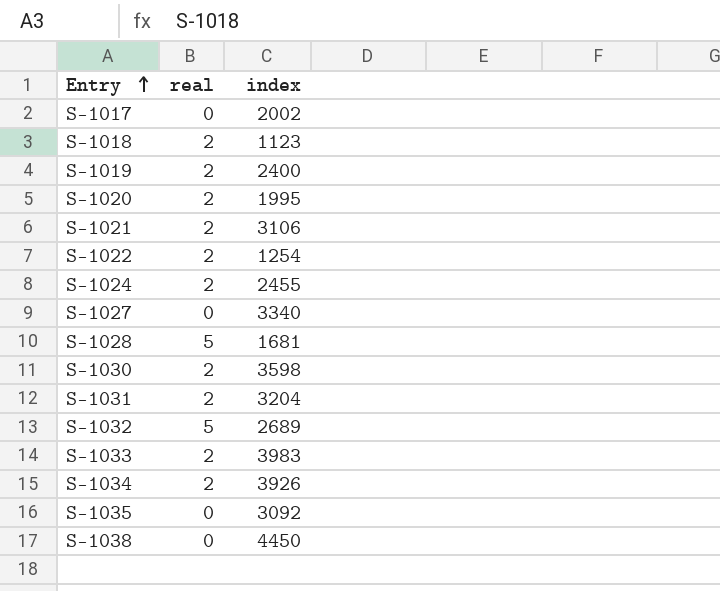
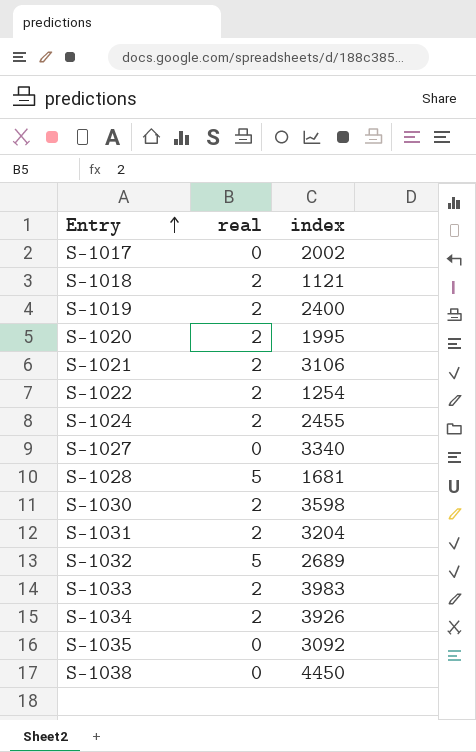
S-1018 | index: 1123 -> 1121

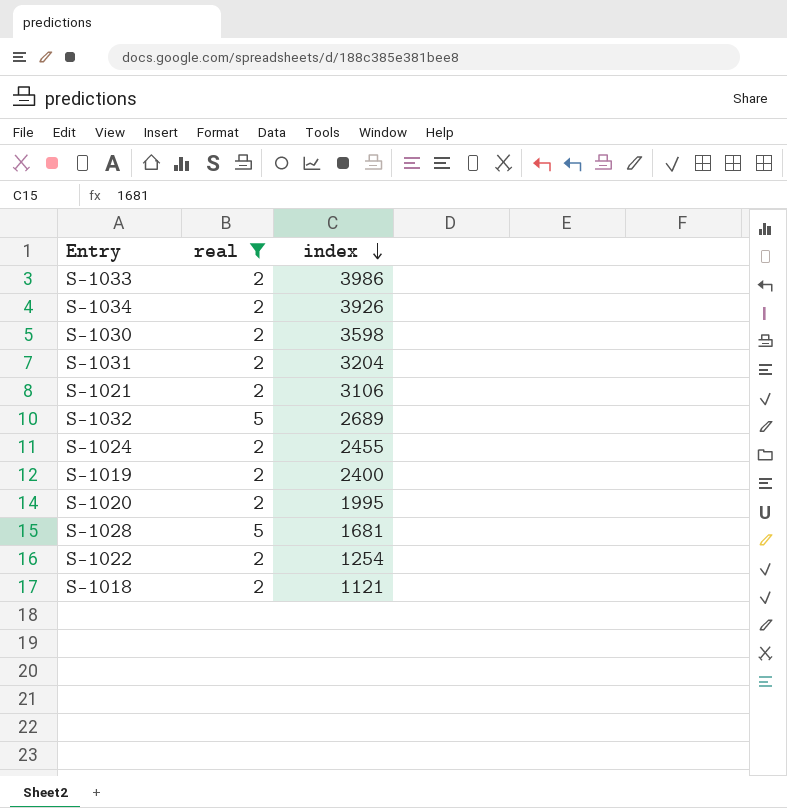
filter: none -> real != 0
row order: Entry ascending -> index descending
S-1033 | index: 3983 -> 3986

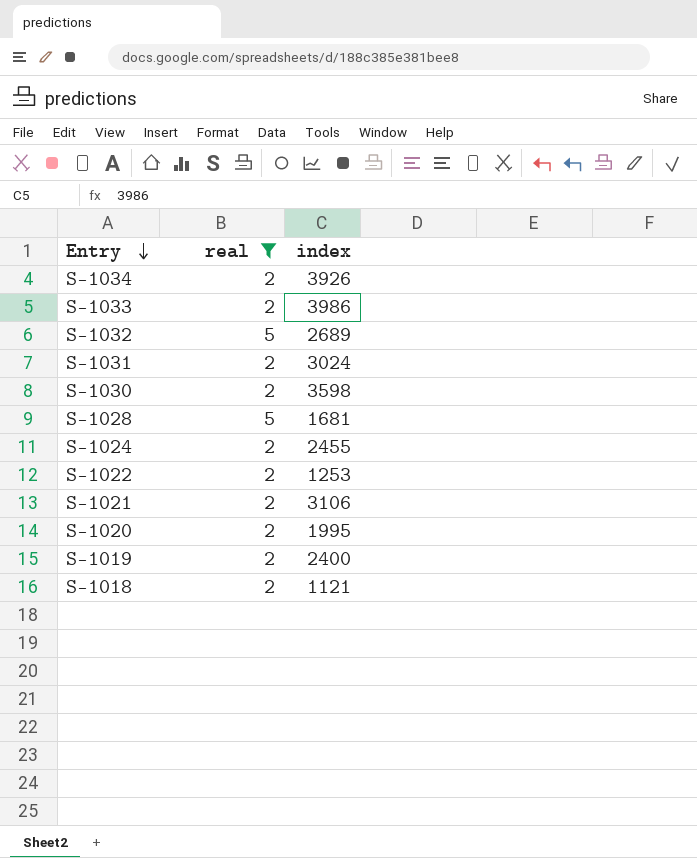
row order: index descending -> Entry descending
S-1031 | index: 3204 -> 3024
S-1022 | index: 1254 -> 1253

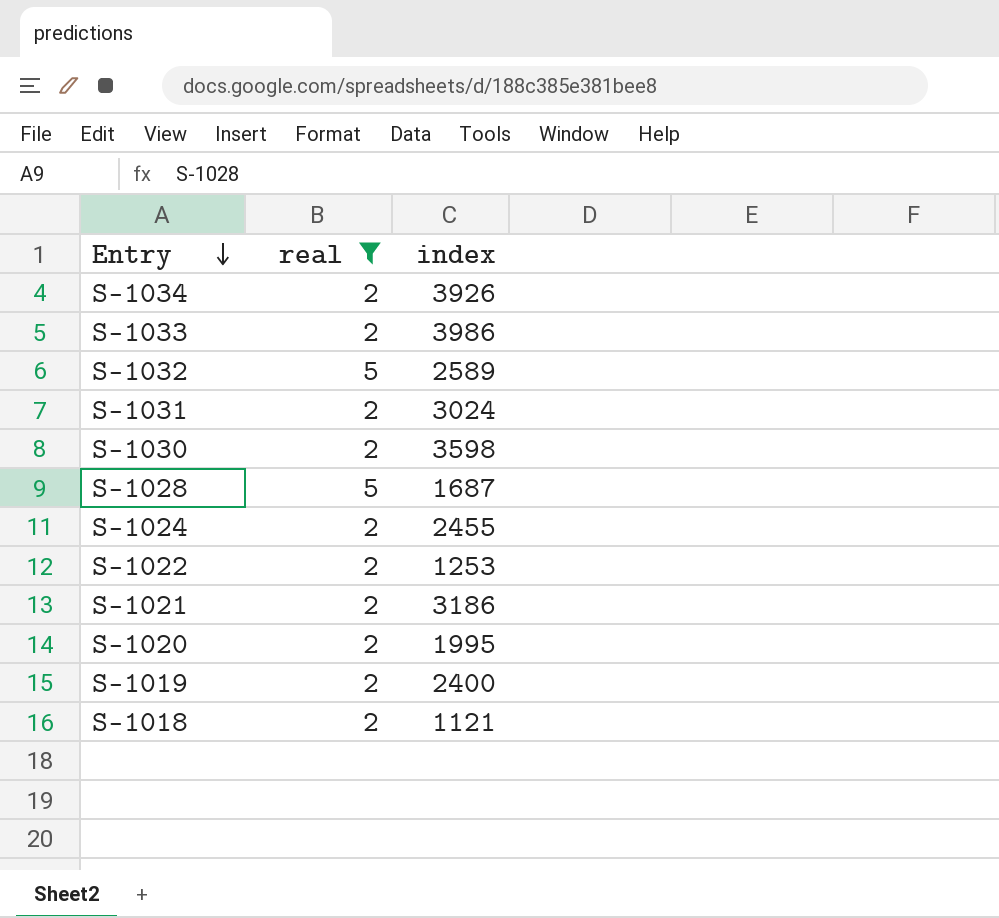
S-1032 | index: 2689 -> 2589
S-1028 | index: 1681 -> 1687
S-1021 | index: 3106 -> 3186

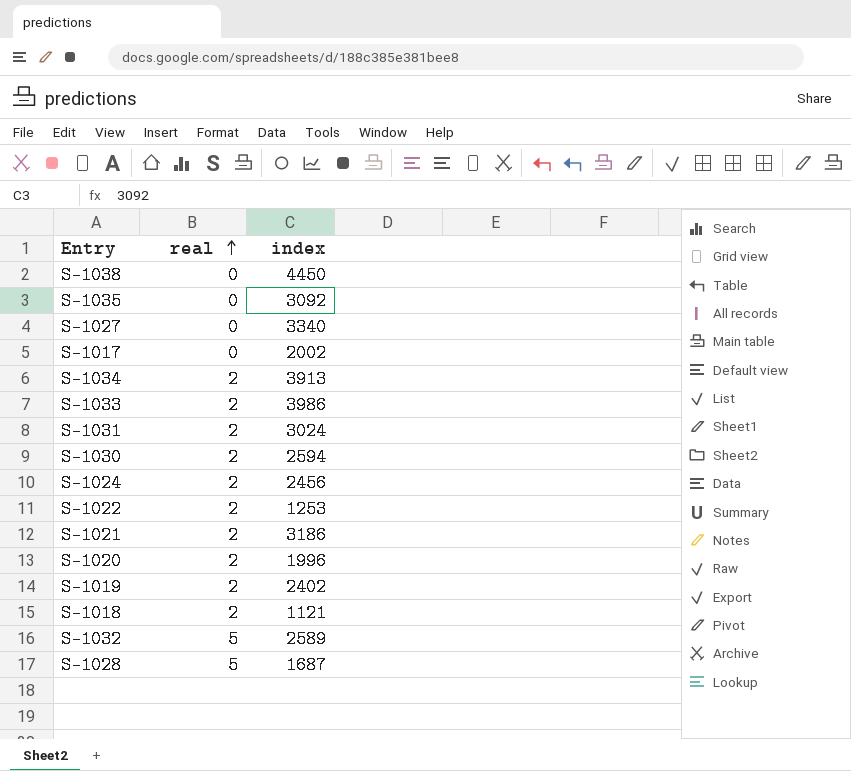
filter: real != 0 -> none
row order: Entry descending -> real ascending
S-1034 | index: 3926 -> 3913
S-1030 | index: 3598 -> 2594
S-1024 | index: 2455 -> 2456
S-1020 | index: 1995 -> 1996
S-1019 | index: 2400 -> 2402

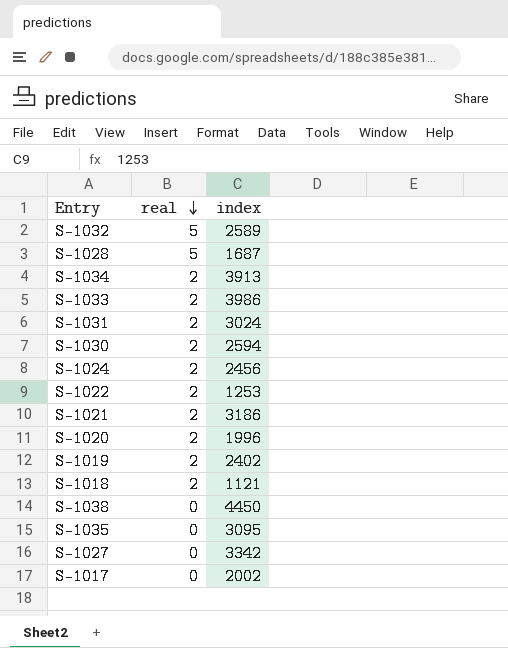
row order: real ascending -> real descending
S-1035 | index: 3092 -> 3095
S-1027 | index: 3340 -> 3342

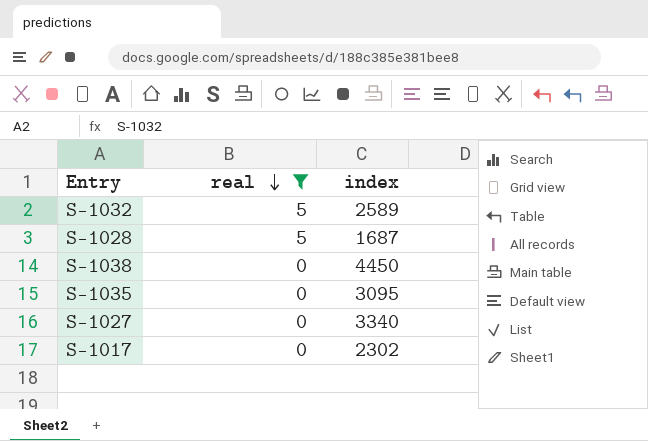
filter: none -> real != 2
S-1027 | index: 3342 -> 3340
S-1017 | index: 2002 -> 2302

